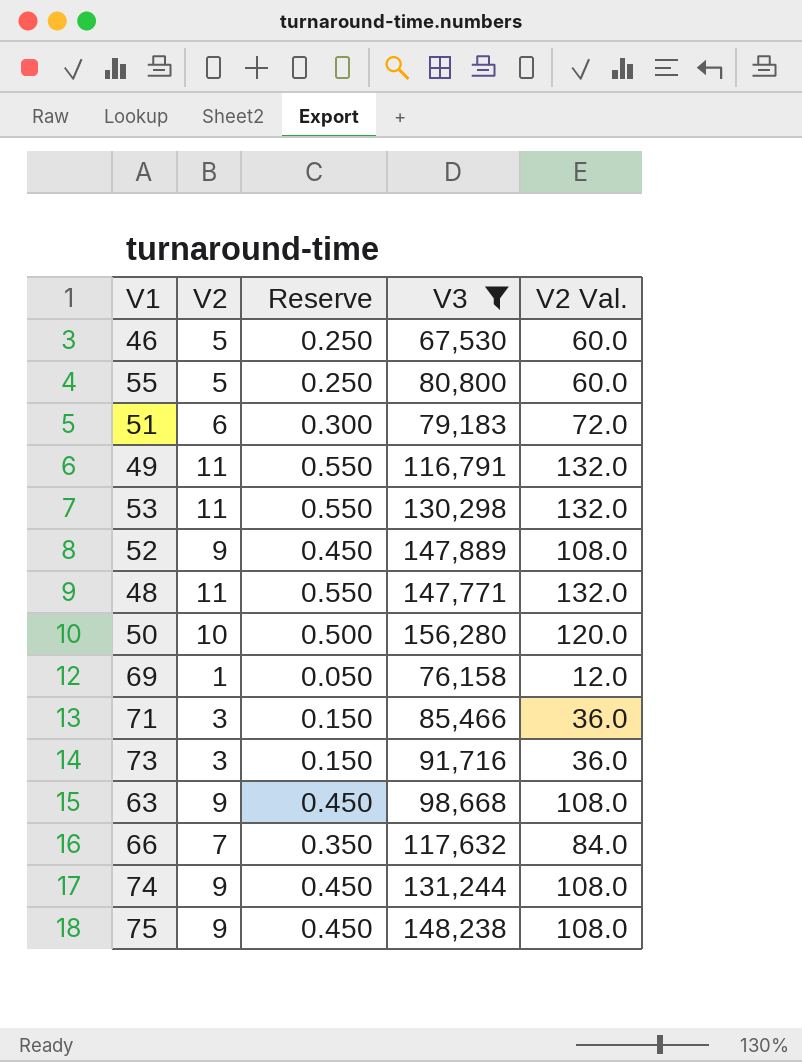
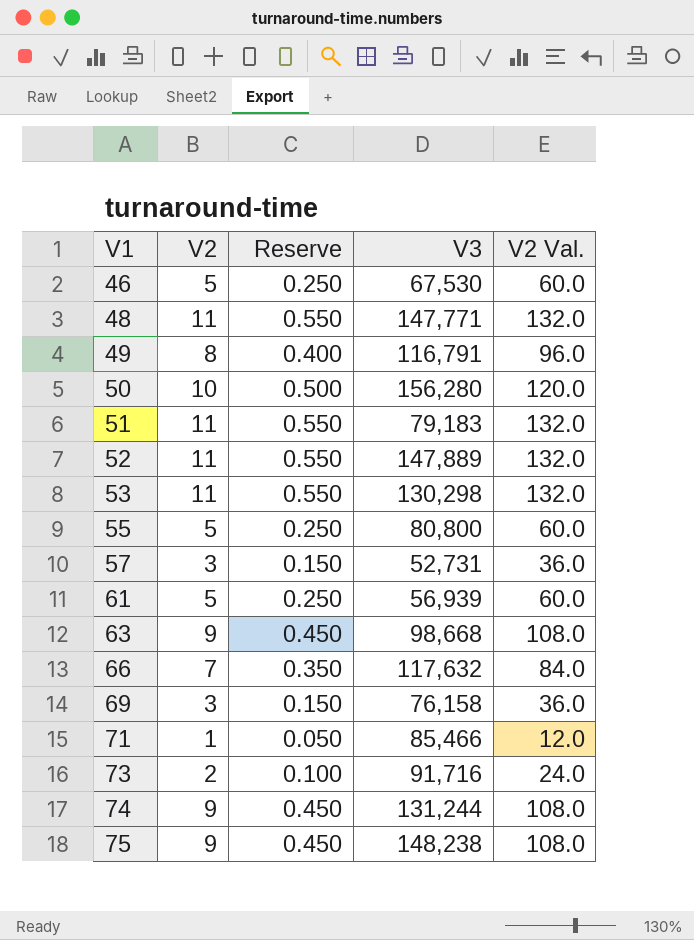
filter: V3 >= 67,530 -> none
row order: none -> V1 ascending
49 | V2: 11 -> 8
49 | Reserve: 0.550 -> 0.400
49 | V2 Val.: 132.0 -> 96.0
51 | V2: 6 -> 11
51 | Reserve: 0.300 -> 0.550
51 | V2 Val.: 72.0 -> 132.0
52 | V2: 9 -> 11
52 | Reserve: 0.450 -> 0.550
52 | V2 Val.: 108.0 -> 132.0
69 | V2: 1 -> 3
69 | Reserve: 0.050 -> 0.150
69 | V2 Val.: 12.0 -> 36.0
71 | V2: 3 -> 1
71 | Reserve: 0.150 -> 0.050
71 | V2 Val.: 36.0 -> 12.0
73 | V2: 3 -> 2
73 | Reserve: 0.150 -> 0.100
73 | V2 Val.: 36.0 -> 24.0

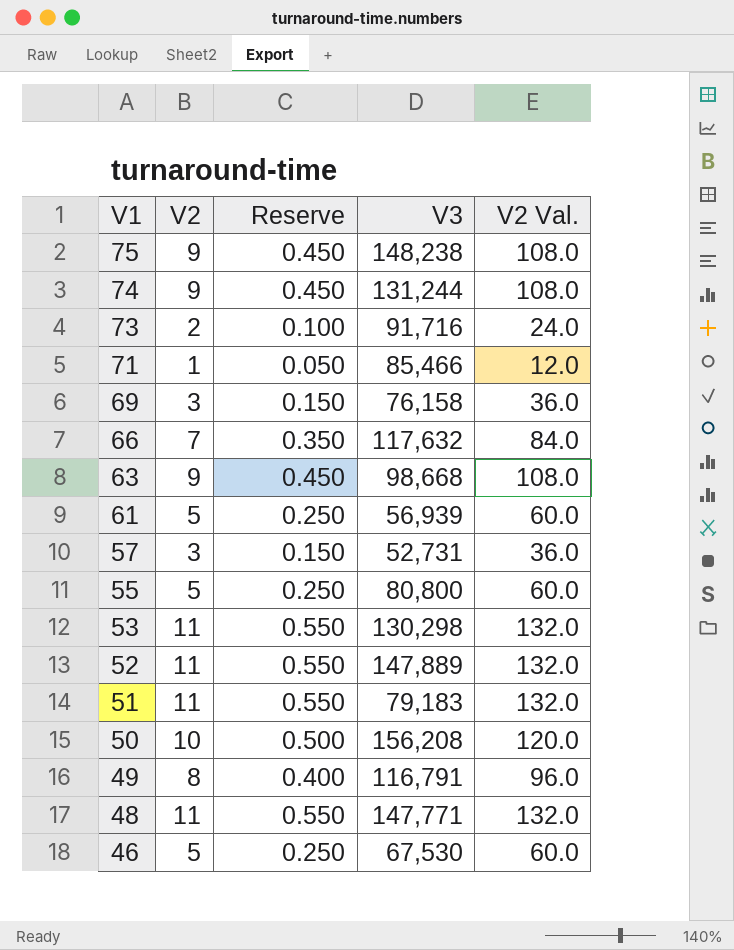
row order: V1 ascending -> V1 descending
50 | V3: 156,280 -> 156,208

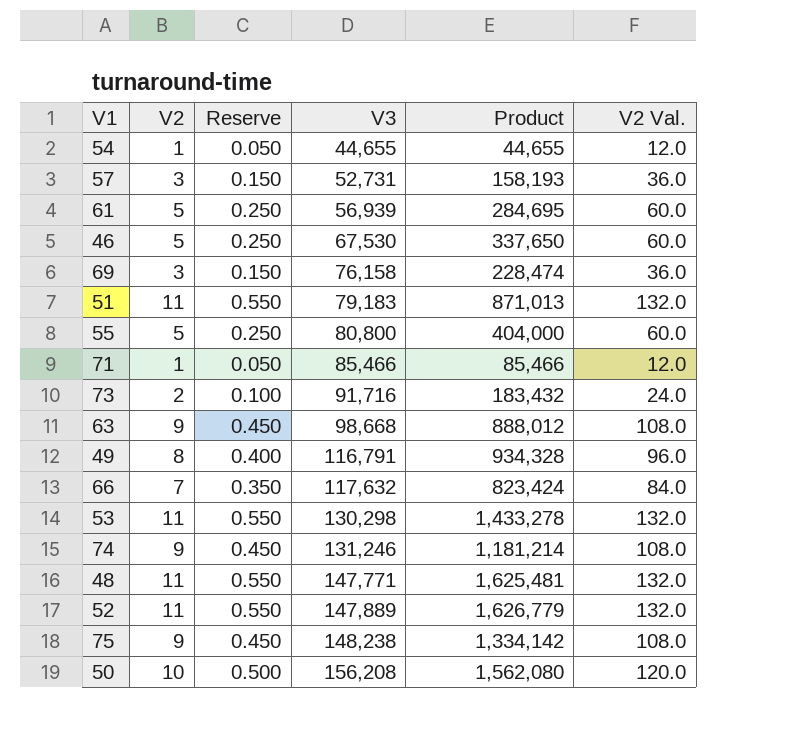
row order: V1 descending -> V3 ascending
column Product | formula: none -> [V2] * [V3]
row 54: none -> 1 | 0.050 | 44,655 | 44,655 | 12.0
74 | V3: 131,244 -> 131,246

